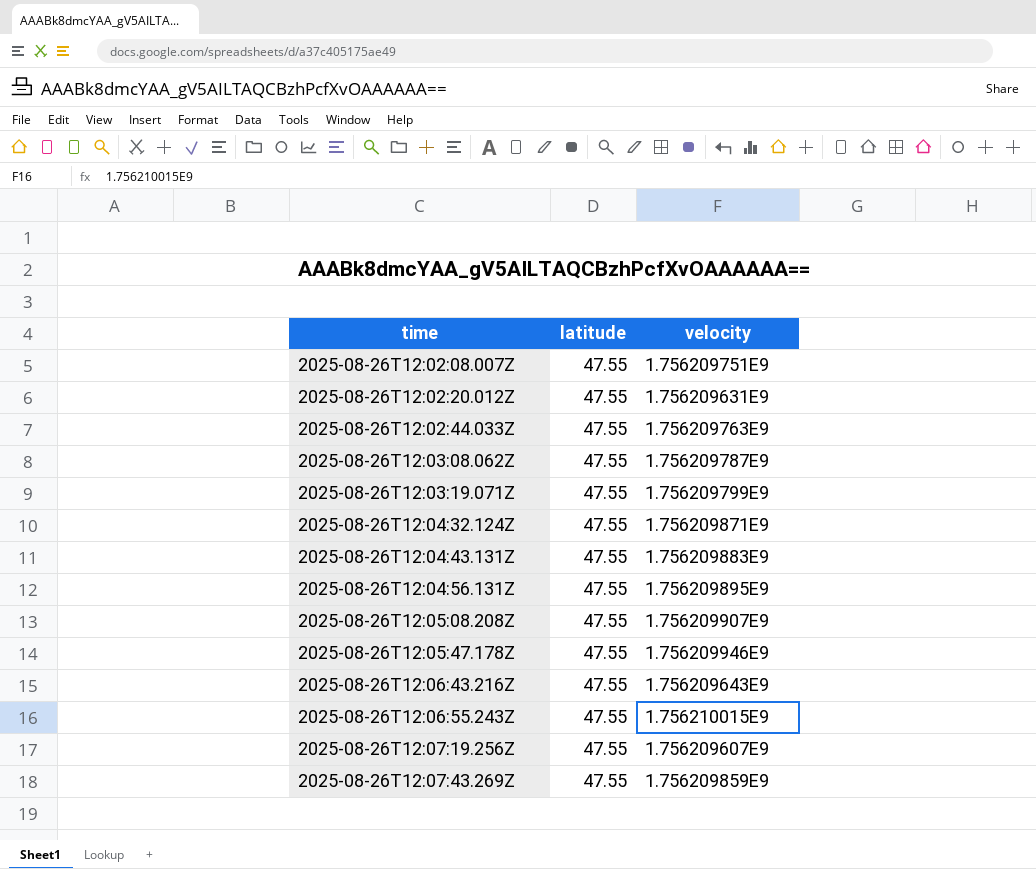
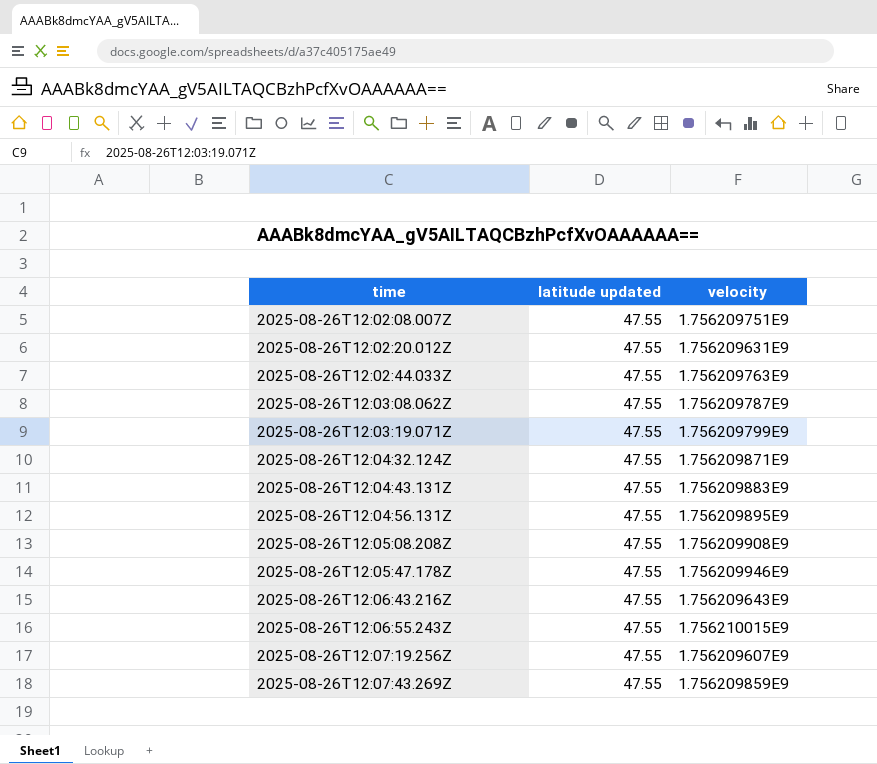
column name: latitude -> latitude updated
2025-08-26T12:05:08.208Z | velocity: 1.756209907E9 -> 1.756209908E9

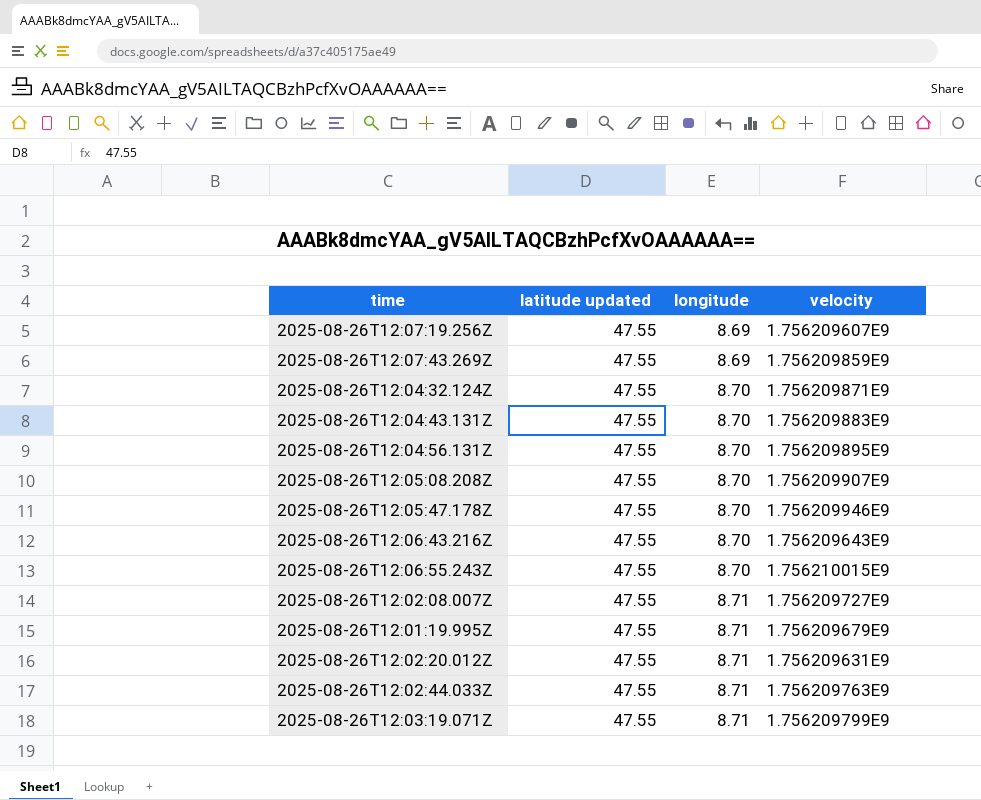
row order: time ascending -> longitude ascending
column longitude | position: none -> 3
row 2025-08-26T12:03:08.062Z: 47.55 | 1.756209787E9 -> none
2025-08-26T12:05:08.208Z | velocity: 1.756209908E9 -> 1.756209907E9
2025-08-26T12:02:08.007Z | velocity: 1.756209751E9 -> 1.756209727E9
row 2025-08-26T12:01:19.995Z: none -> 47.55 | 8.71 | 1.756209679E9

